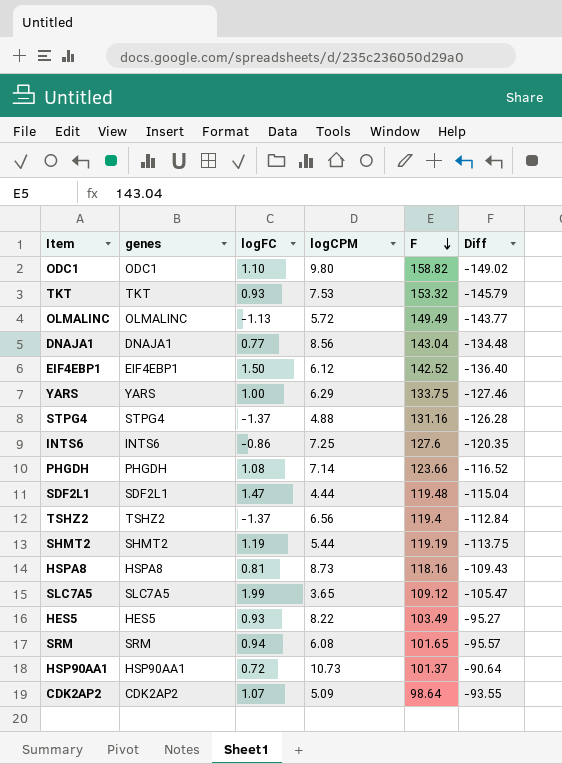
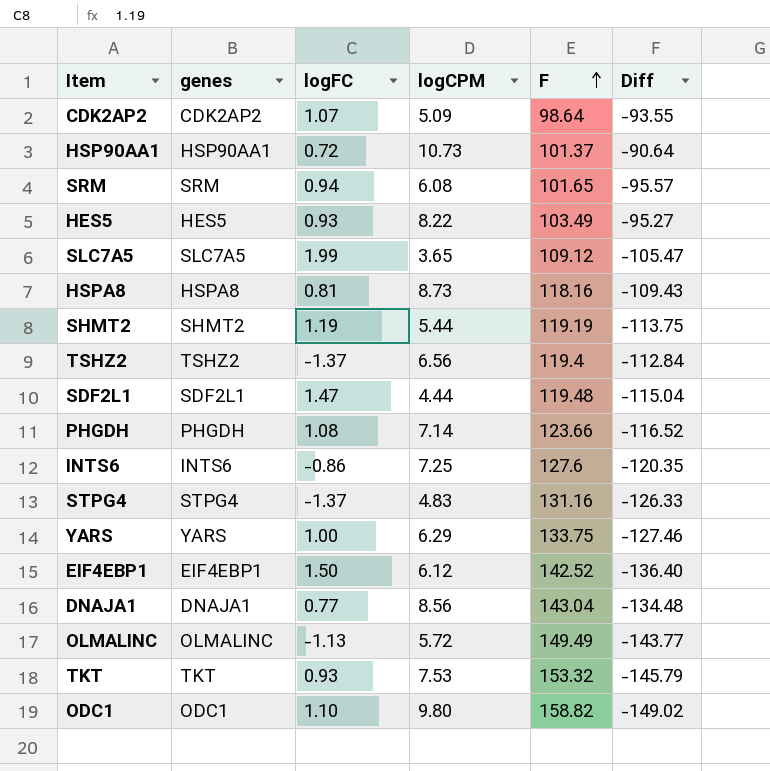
row order: F descending -> F ascending
STPG4 | logCPM: 4.88 -> 4.83
STPG4 | Diff: -126.28 -> -126.33

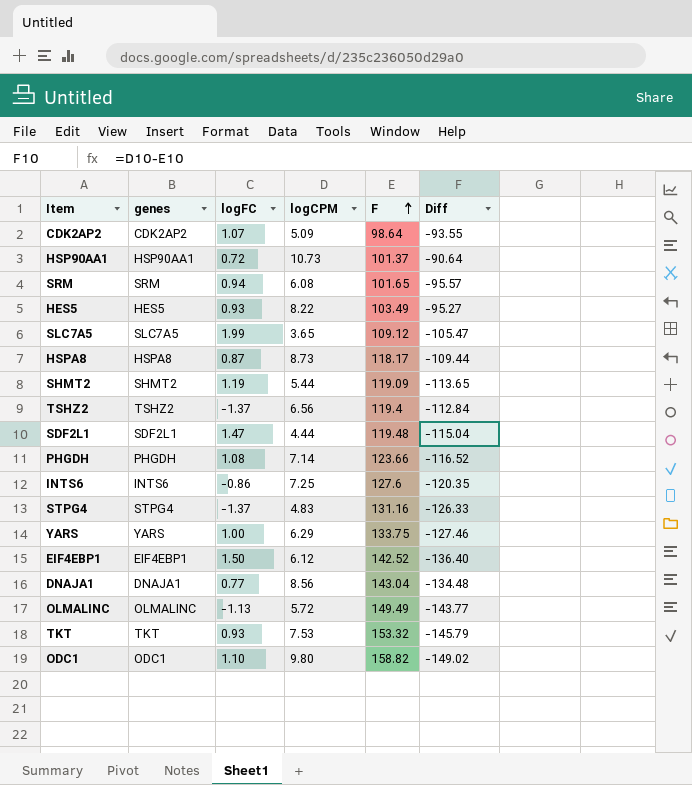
HSPA8 | logFC: 0.81 -> 0.87
HSPA8 | F: 118.16 -> 118.17
HSPA8 | Diff: -109.43 -> -109.44
SHMT2 | F: 119.19 -> 119.09
SHMT2 | Diff: -113.75 -> -113.65

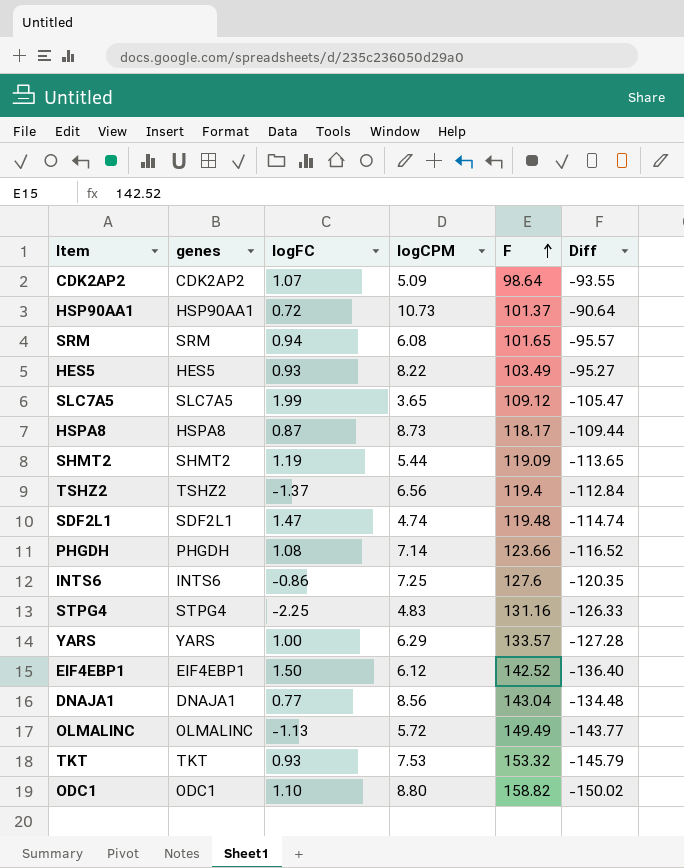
SDF2L1 | logCPM: 4.44 -> 4.74
SDF2L1 | Diff: -115.04 -> -114.74
STPG4 | logFC: -1.37 -> -2.25
YARS | F: 133.75 -> 133.57
YARS | Diff: -127.46 -> -127.28
ODC1 | logCPM: 9.80 -> 8.80
ODC1 | Diff: -149.02 -> -150.02

